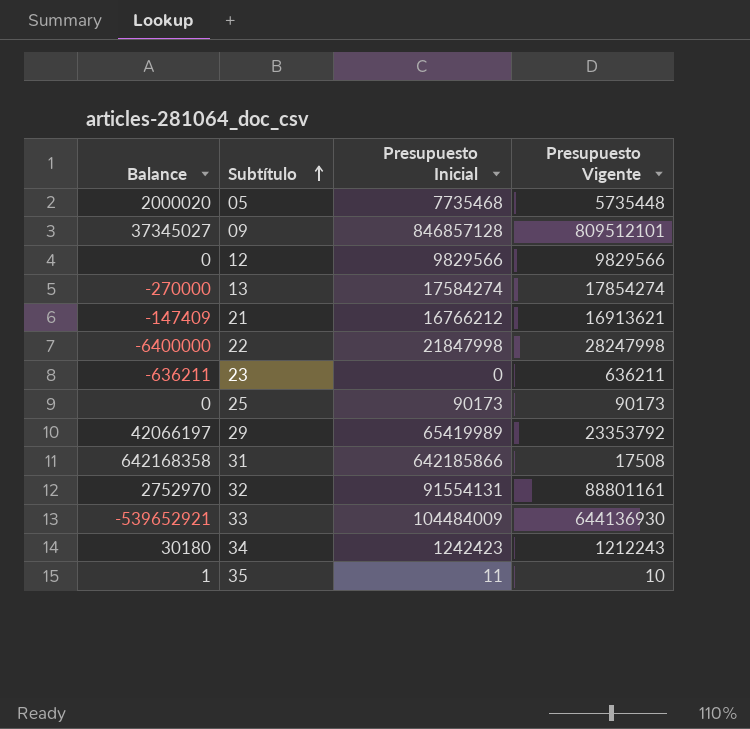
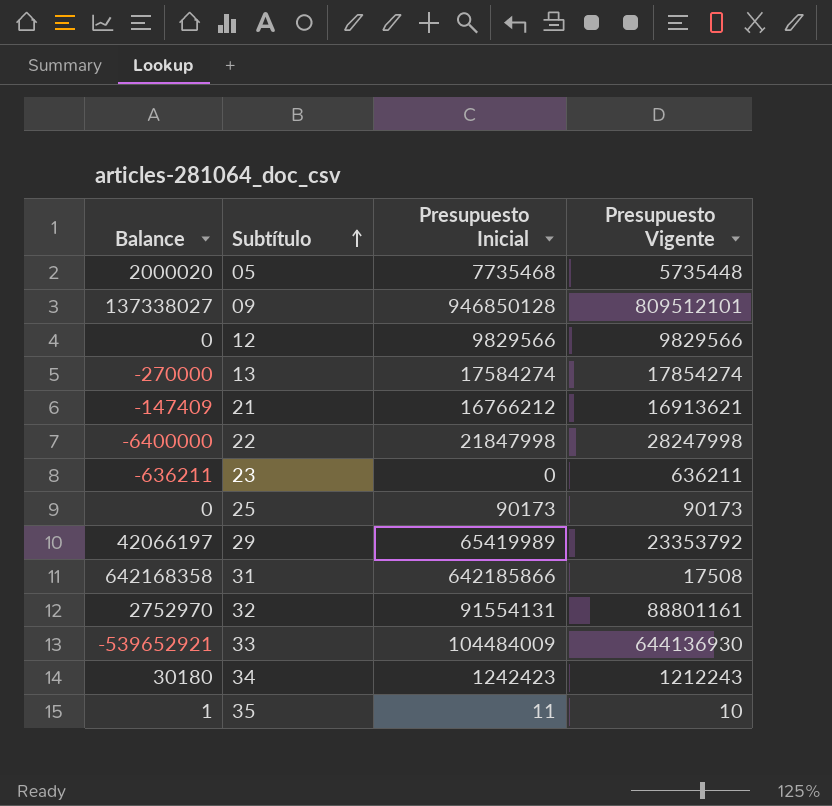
09 | Balance: 37345027 -> 137338027
09 | Presupuesto Inicial: 846857128 -> 946850128

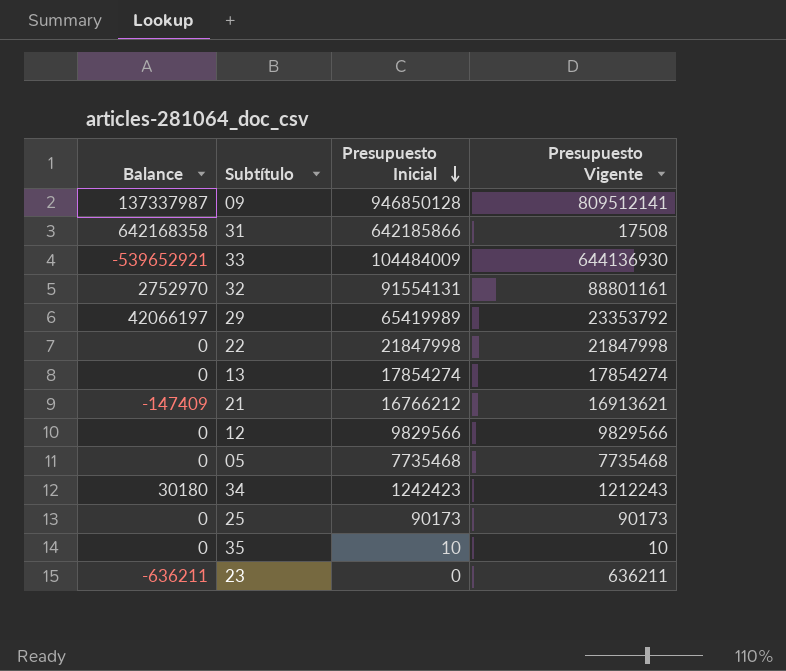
row order: Subtítulo ascending -> Presupuesto Inicial descending
09 | Balance: 137338027 -> 137337987
09 | Presupuesto Vigente: 809512101 -> 809512141
22 | Balance: -6400000 -> 0
22 | Presupuesto Vigente: 28247998 -> 21847998
13 | Balance: -270000 -> 0
13 | Presupuesto Inicial: 17584274 -> 17854274
05 | Balance: 2000020 -> 0
05 | Presupuesto Vigente: 5735448 -> 7735468
35 | Balance: 1 -> 0
35 | Presupuesto Inicial: 11 -> 10

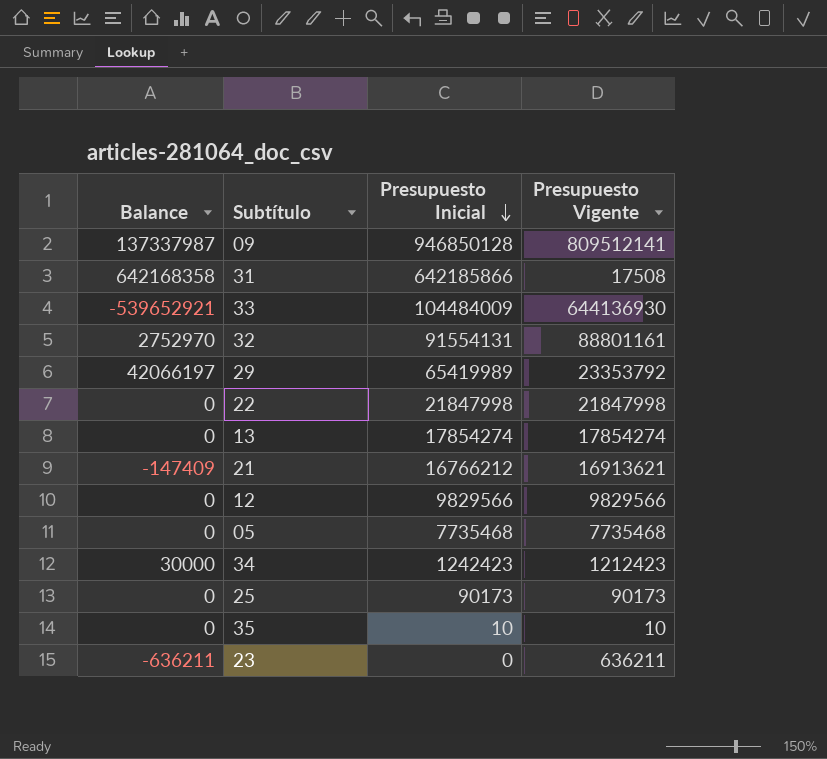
34 | Balance: 30180 -> 30000
34 | Presupuesto Vigente: 1212243 -> 1212423

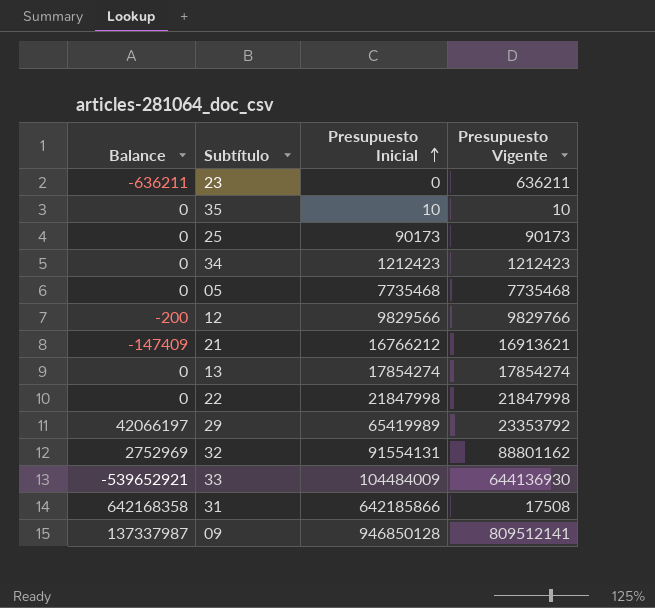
row order: Presupuesto Inicial descending -> Presupuesto Inicial ascending
34 | Balance: 30000 -> 0
34 | Presupuesto Inicial: 1242423 -> 1212423
12 | Balance: 0 -> -200
12 | Presupuesto Vigente: 9829566 -> 9829766
32 | Balance: 2752970 -> 2752969
32 | Presupuesto Vigente: 88801161 -> 88801162

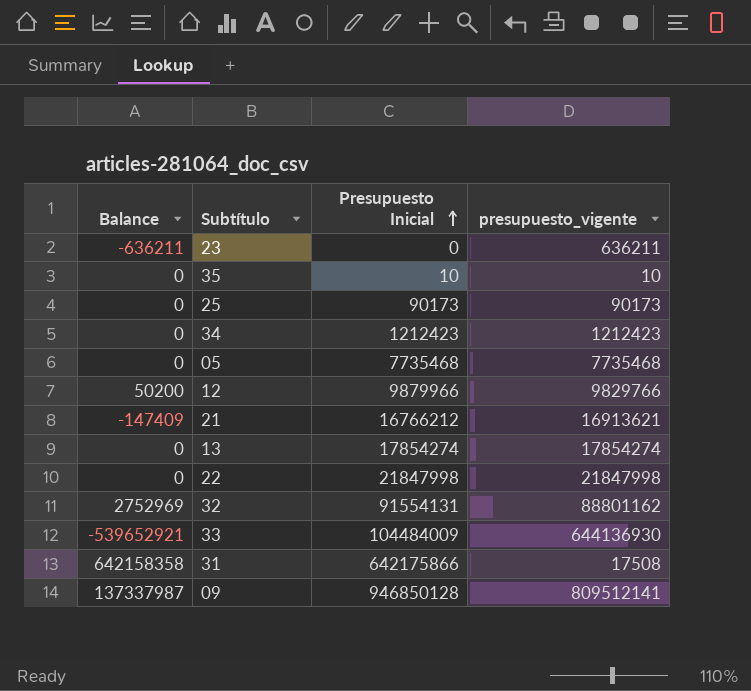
column name: Presupuesto Vigente -> presupuesto_vigente
row 29: 42066197 | 65419989 | 23353792 -> none
12 | Balance: -200 -> 50200
12 | Presupuesto Inicial: 9829566 -> 9879966
31 | Balance: 642168358 -> 642158358
31 | Presupuesto Inicial: 642185866 -> 642175866

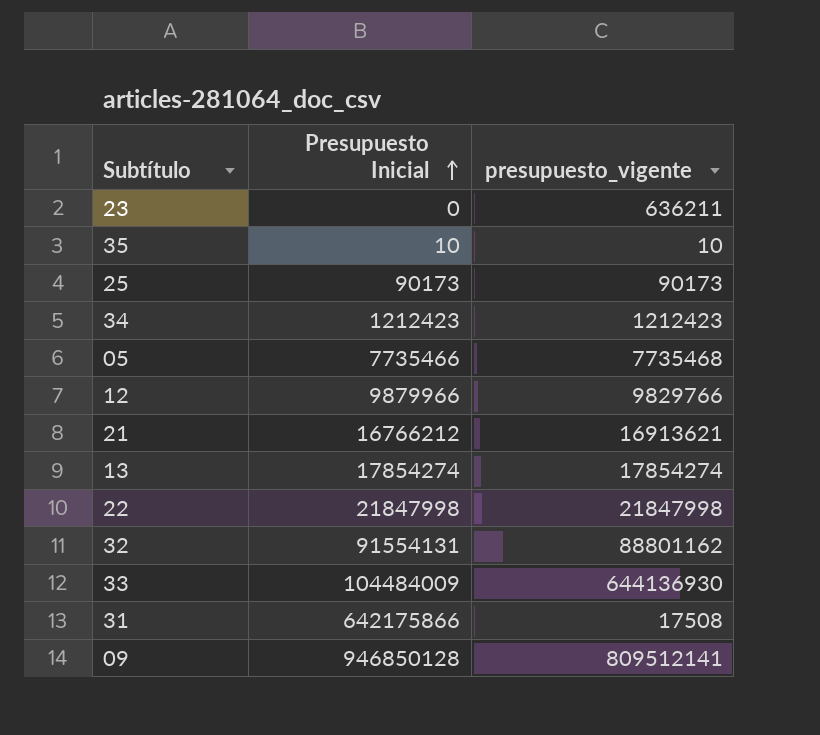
column Balance | formula: [Presupuesto Inicial] - [presupuesto_vigente] -> none
05 | Presupuesto Inicial: 7735468 -> 7735466

